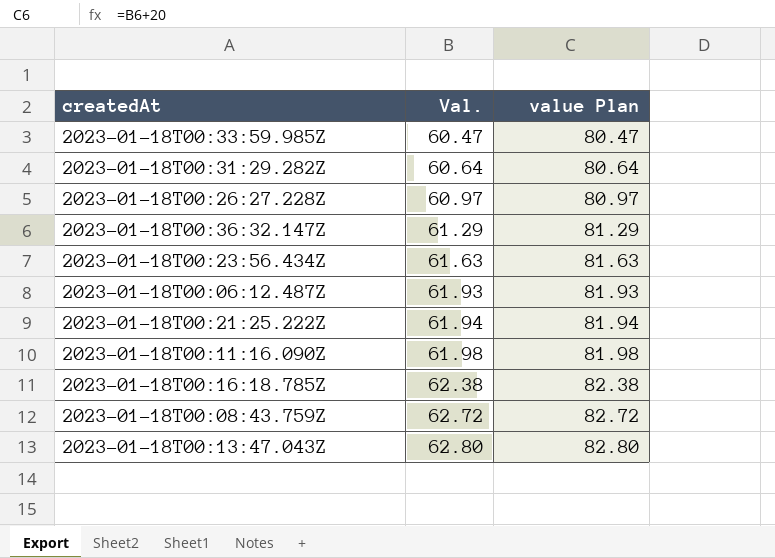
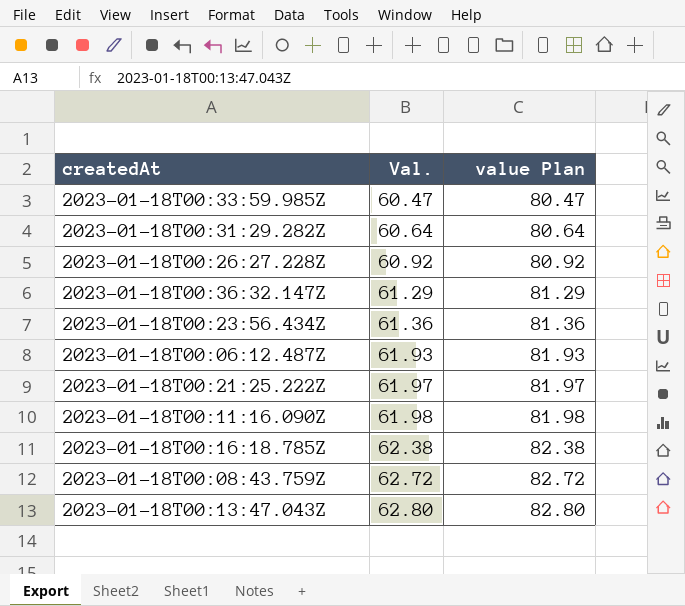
2023-01-18T00:26:27.228Z | Val.: 60.97 -> 60.92
2023-01-18T00:26:27.228Z | value Plan: 80.97 -> 80.92
2023-01-18T00:23:56.434Z | Val.: 61.63 -> 61.36
2023-01-18T00:23:56.434Z | value Plan: 81.63 -> 81.36
2023-01-18T00:21:25.222Z | Val.: 61.94 -> 61.97
2023-01-18T00:21:25.222Z | value Plan: 81.94 -> 81.97

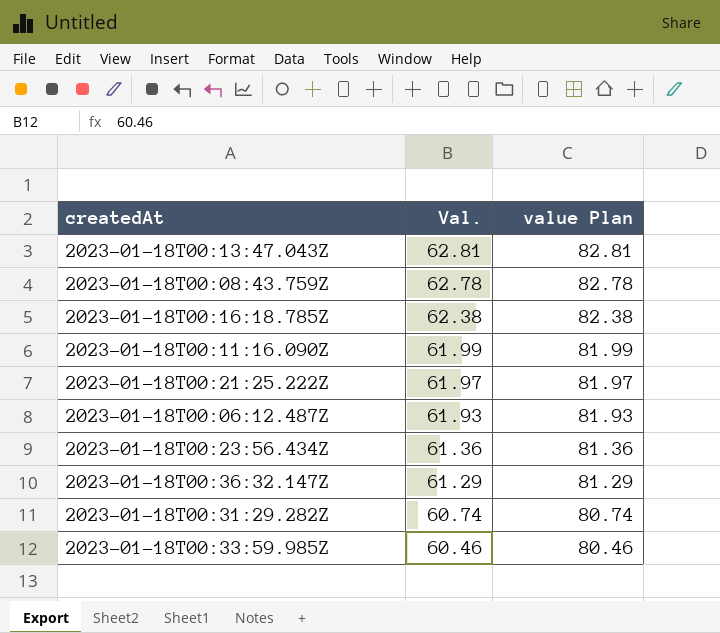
row order: Val. ascending -> Val. descending
row 2023-01-18T00:26:27.228Z: 60.92 | 80.92 -> none
2023-01-18T00:13:47.043Z | Val.: 62.80 -> 62.81
2023-01-18T00:13:47.043Z | value Plan: 82.80 -> 82.81
2023-01-18T00:08:43.759Z | Val.: 62.72 -> 62.78
2023-01-18T00:08:43.759Z | value Plan: 82.72 -> 82.78
2023-01-18T00:11:16.090Z | Val.: 61.98 -> 61.99
2023-01-18T00:11:16.090Z | value Plan: 81.98 -> 81.99
2023-01-18T00:31:29.282Z | Val.: 60.64 -> 60.74
2023-01-18T00:31:29.282Z | value Plan: 80.64 -> 80.74
2023-01-18T00:33:59.985Z | Val.: 60.47 -> 60.46
2023-01-18T00:33:59.985Z | value Plan: 80.47 -> 80.46

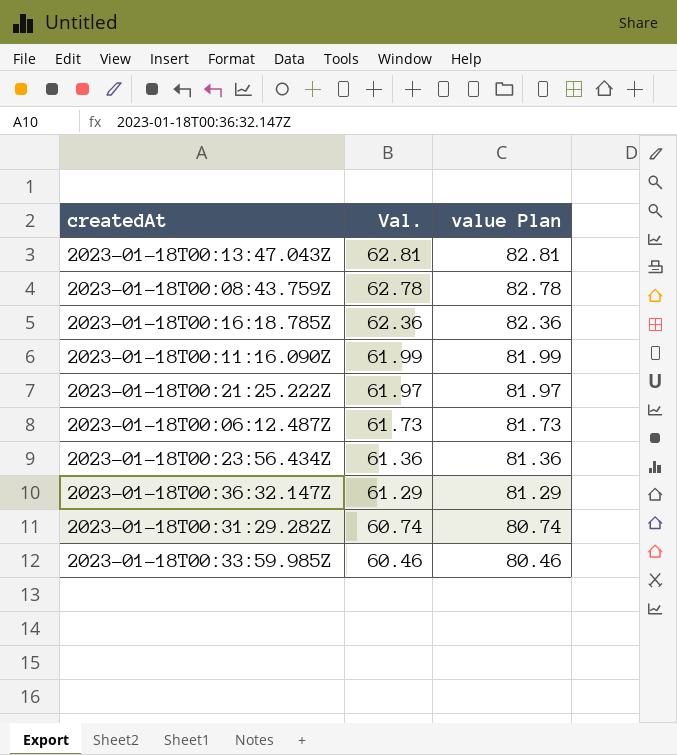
2023-01-18T00:16:18.785Z | Val.: 62.38 -> 62.36
2023-01-18T00:16:18.785Z | value Plan: 82.38 -> 82.36
2023-01-18T00:06:12.487Z | Val.: 61.93 -> 61.73
2023-01-18T00:06:12.487Z | value Plan: 81.93 -> 81.73

